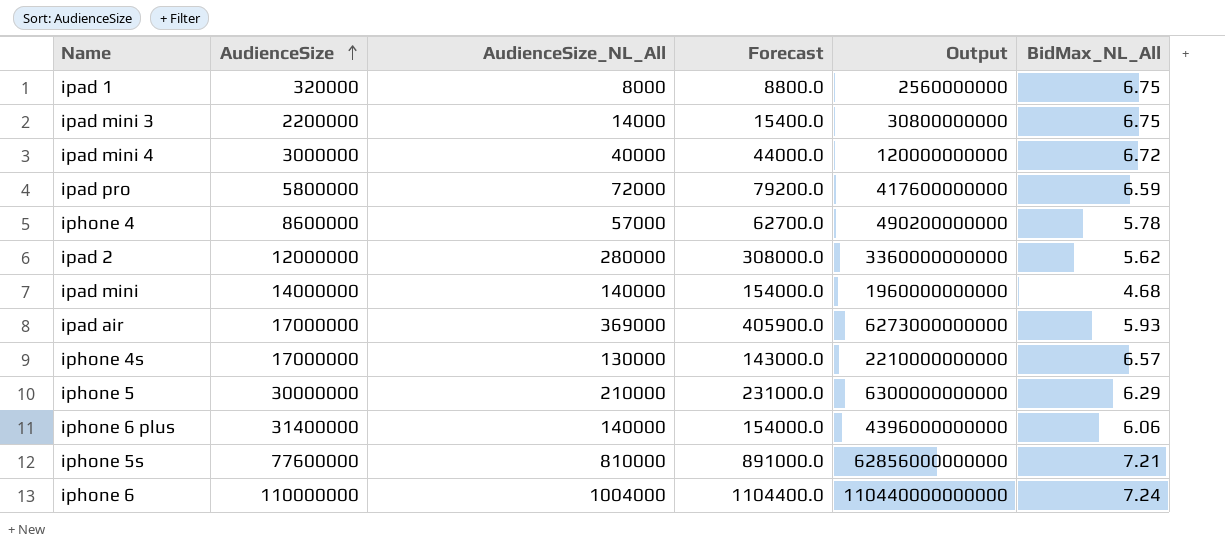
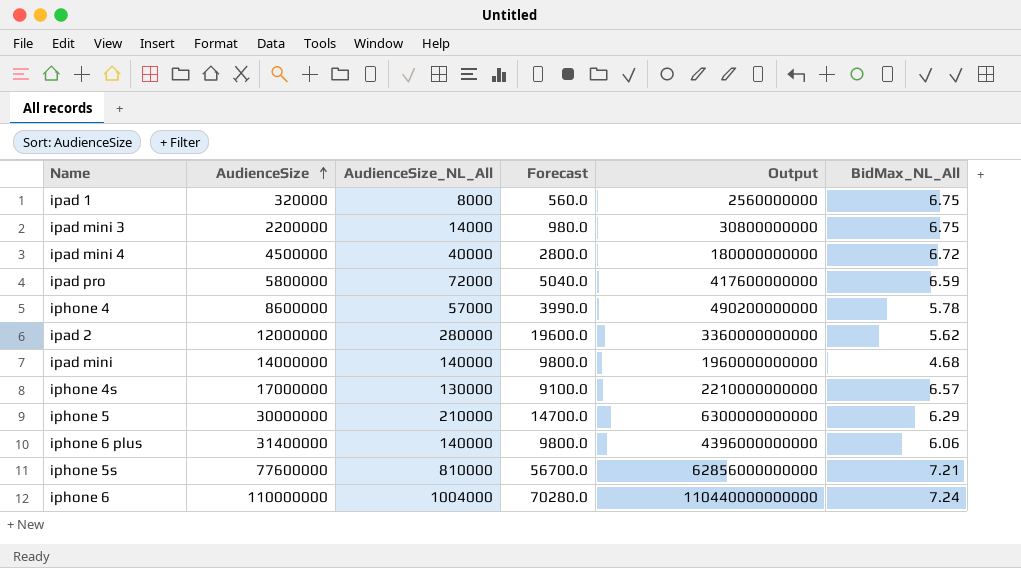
column Forecast | formula: [AudienceSize_NL_All] * 1.1 -> [AudienceSize_NL_All] * 0.07
row ipad air: 17000000 | 369000 | 405900.0 | 6273000000000 | 5.93 -> none
ipad mini 4 | AudienceSize: 3000000 -> 4500000
ipad mini 4 | Output: 120000000000 -> 180000000000

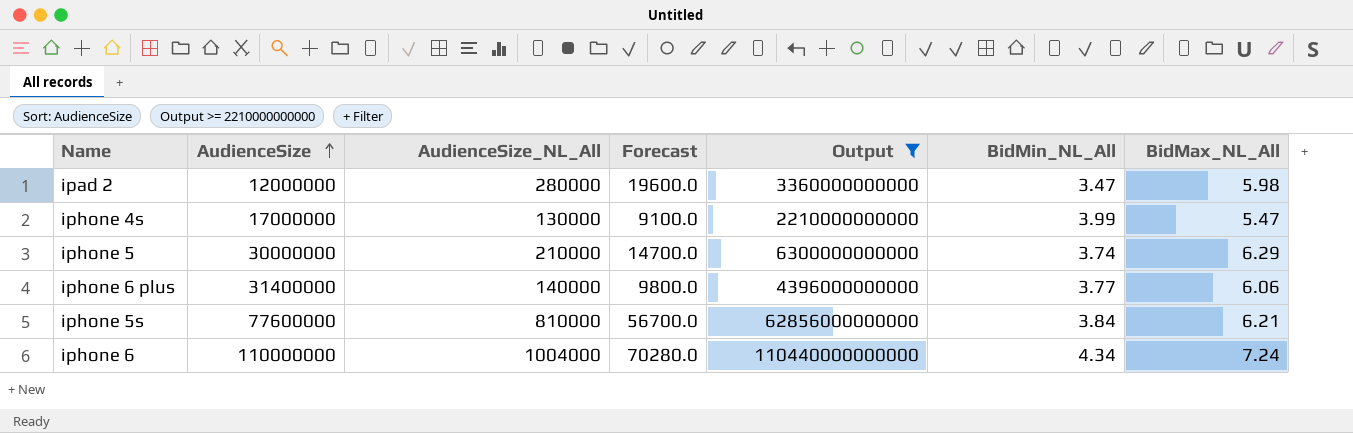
filter: none -> Output >= 2210000000000
column BidMin_NL_All | position: none -> 6
ipad 2 | BidMax_NL_All: 5.62 -> 5.98
iphone 4s | BidMax_NL_All: 6.57 -> 5.47
iphone 5s | BidMax_NL_All: 7.21 -> 6.21

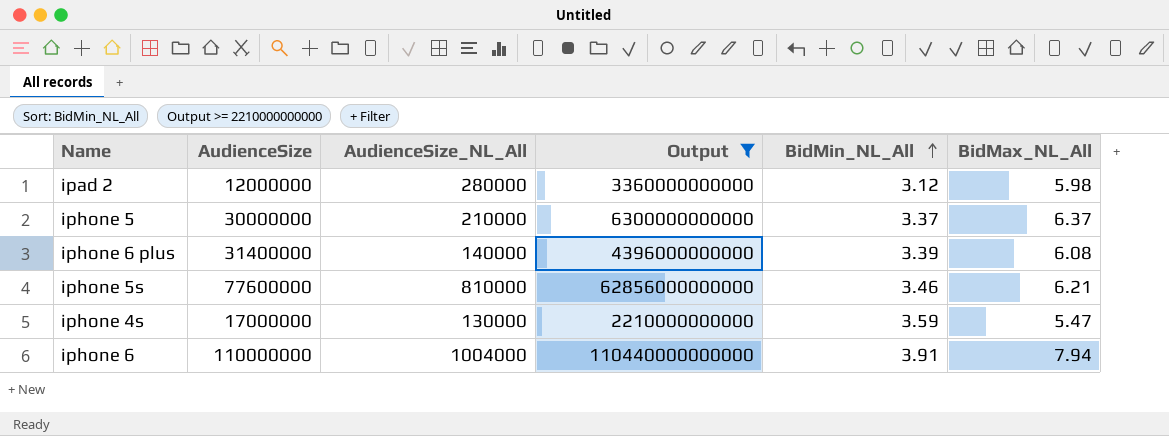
row order: AudienceSize ascending -> BidMin_NL_All ascending
column Forecast | formula: [AudienceSize_NL_All] * 0.07 -> none
ipad 2 | BidMin_NL_All: 3.47 -> 3.12
iphone 5 | BidMin_NL_All: 3.74 -> 3.37
iphone 5 | BidMax_NL_All: 6.29 -> 6.37
iphone 6 plus | BidMin_NL_All: 3.77 -> 3.39
iphone 6 plus | BidMax_NL_All: 6.06 -> 6.08
iphone 5s | BidMin_NL_All: 3.84 -> 3.46
iphone 4s | BidMin_NL_All: 3.99 -> 3.59
iphone 6 | BidMin_NL_All: 4.34 -> 3.91
iphone 6 | BidMax_NL_All: 7.24 -> 7.94

